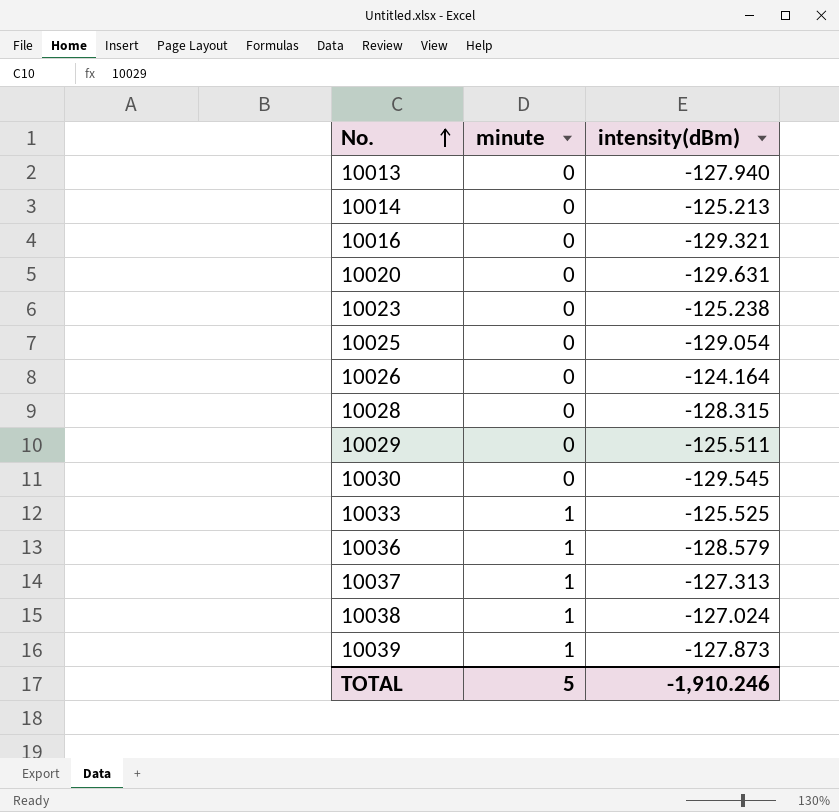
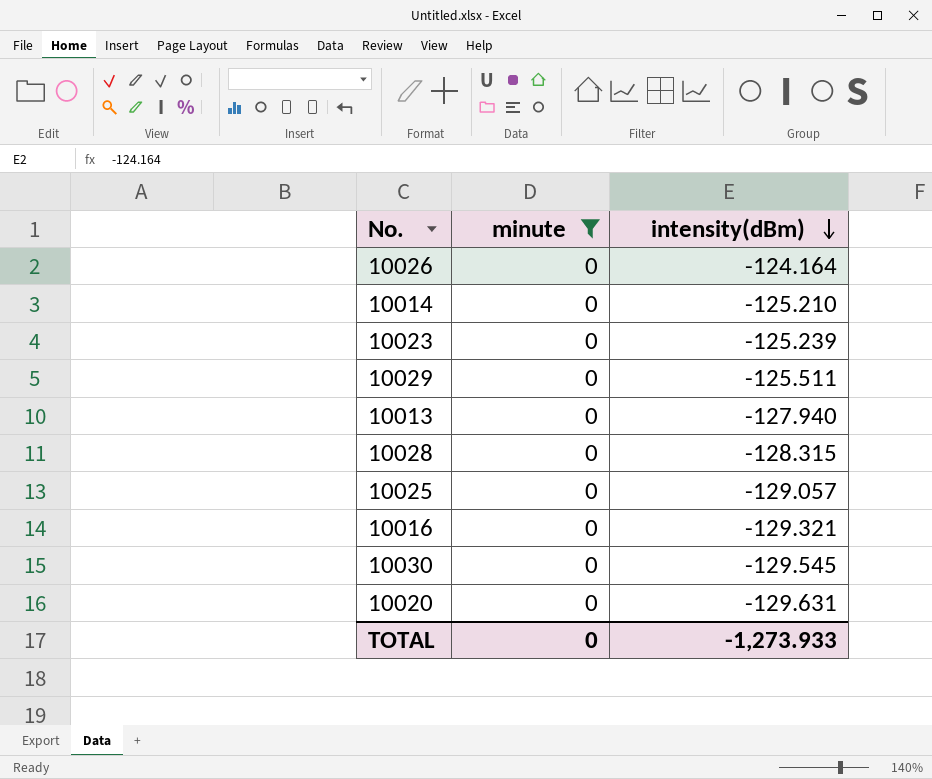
filter: none -> minute = 0
row order: No. ascending -> intensity(dBm) descending
10014 | intensity(dBm): -125.213 -> -125.210
10023 | intensity(dBm): -125.238 -> -125.239
10025 | intensity(dBm): -129.054 -> -129.057
TOTAL | minute: 5 -> 0
TOTAL | intensity(dBm): -1,910.246 -> -1,273.933

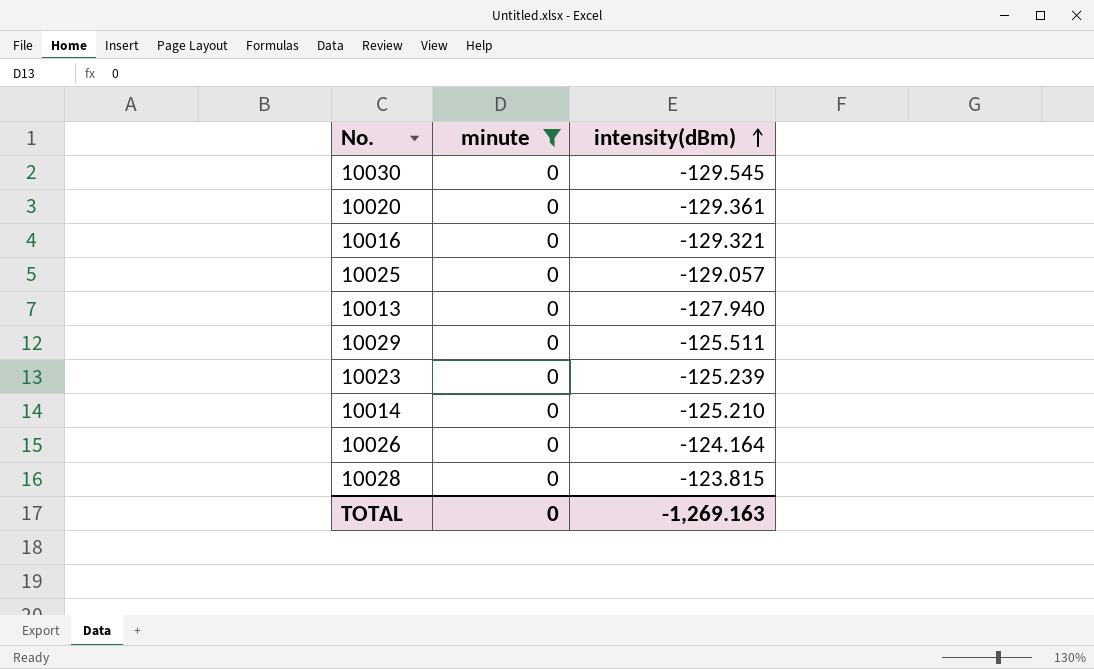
row order: intensity(dBm) descending -> intensity(dBm) ascending
10020 | intensity(dBm): -129.631 -> -129.361
10028 | intensity(dBm): -128.315 -> -123.815
TOTAL | intensity(dBm): -1,273.933 -> -1,269.163

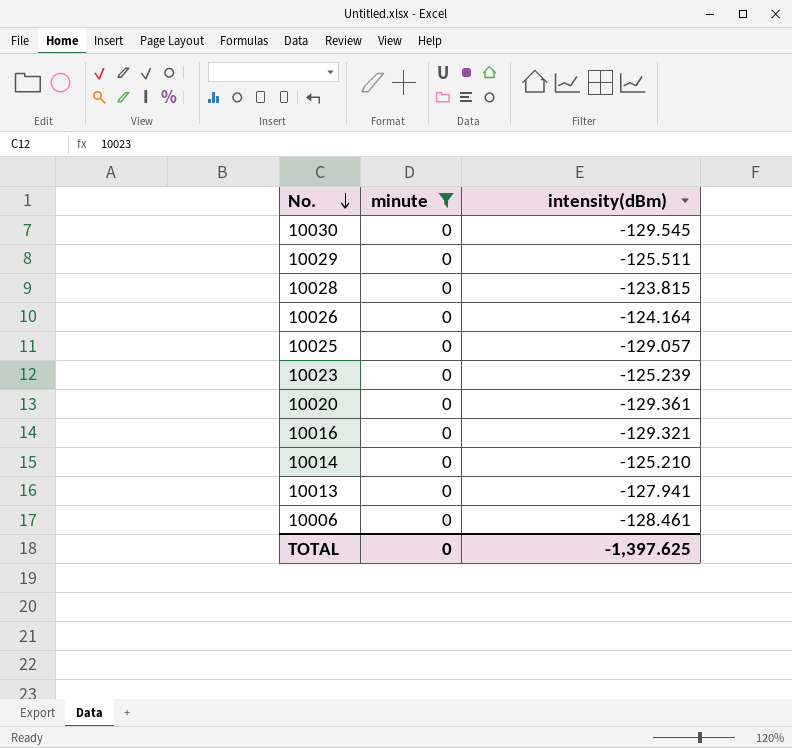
row order: intensity(dBm) ascending -> No. descending
10013 | intensity(dBm): -127.940 -> -127.941
row 10006: none -> 0 | -128.461
TOTAL | intensity(dBm): -1,269.163 -> -1,397.625

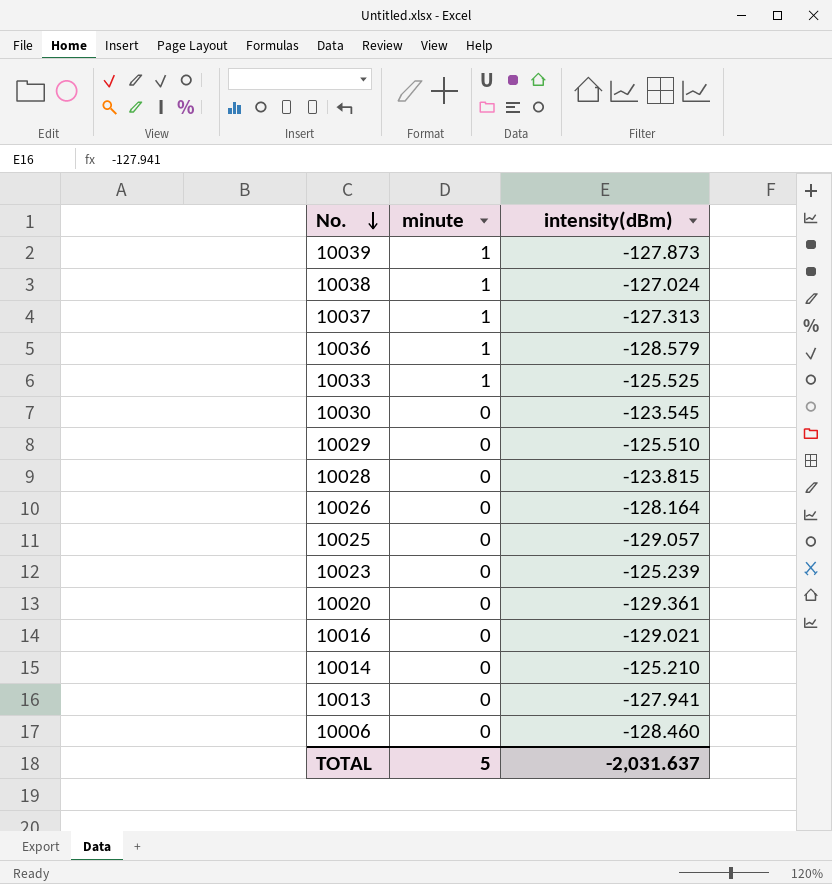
filter: minute = 0 -> none
10030 | intensity(dBm): -129.545 -> -123.545
10029 | intensity(dBm): -125.511 -> -125.510
10026 | intensity(dBm): -124.164 -> -128.164
10016 | intensity(dBm): -129.321 -> -129.021
10006 | intensity(dBm): -128.461 -> -128.460
TOTAL | minute: 0 -> 5
TOTAL | intensity(dBm): -1,397.625 -> -2,031.637

